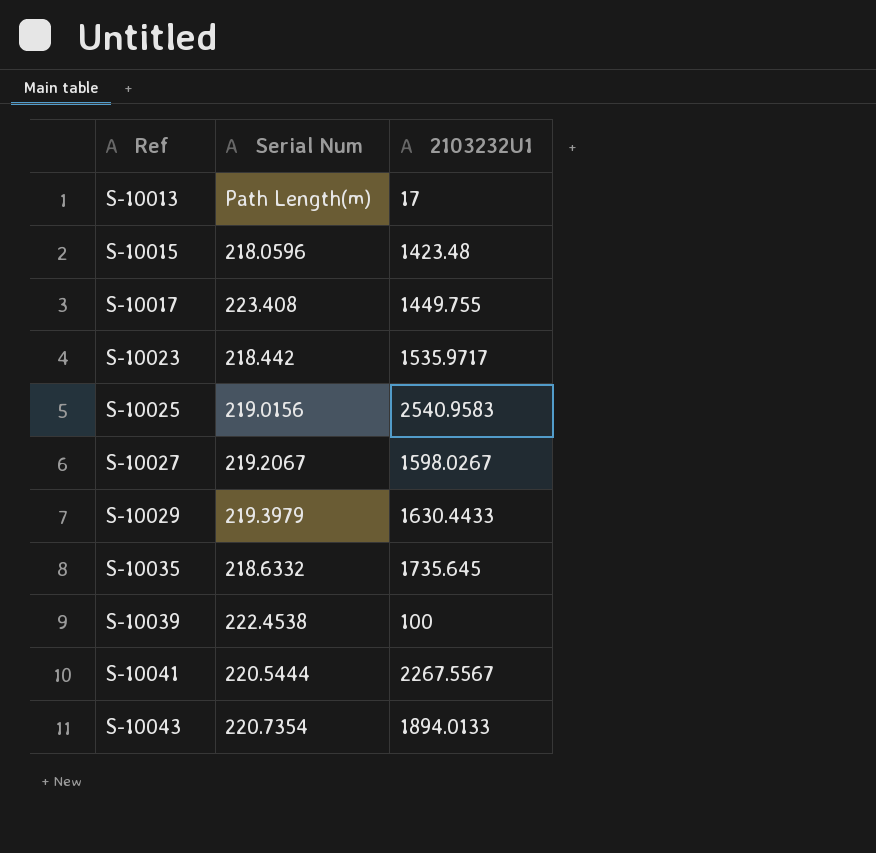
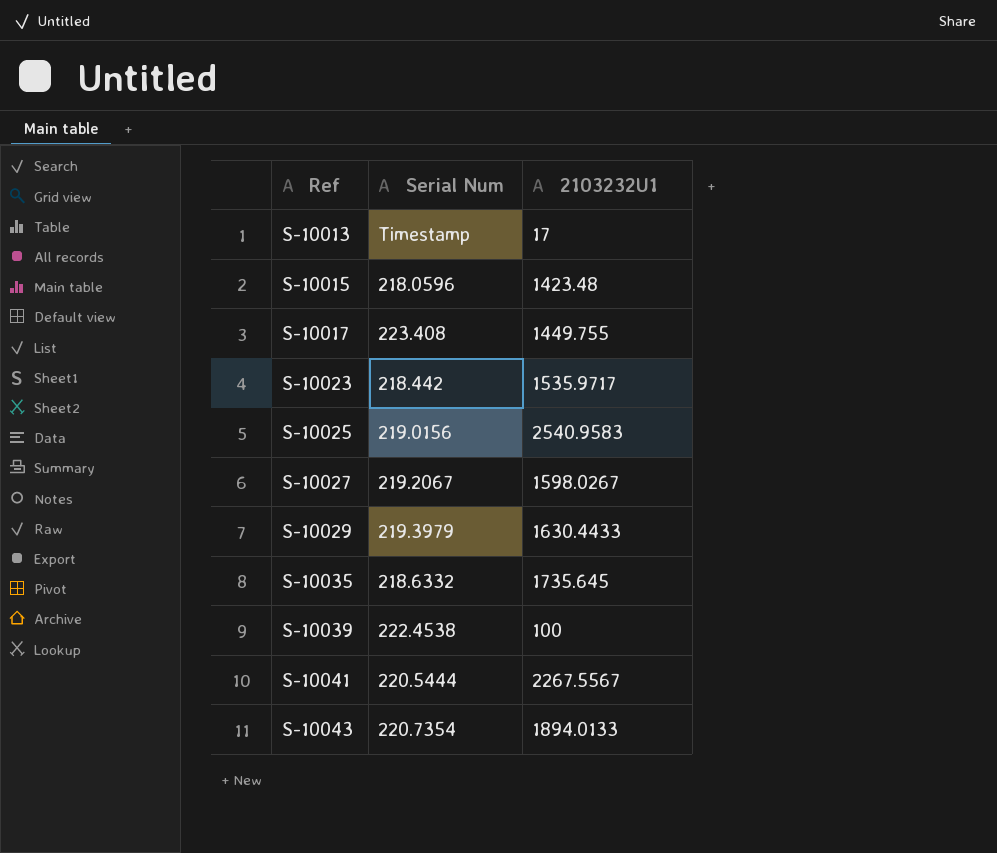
S-10013 | Serial Num: Path Length(m) -> Timestamp

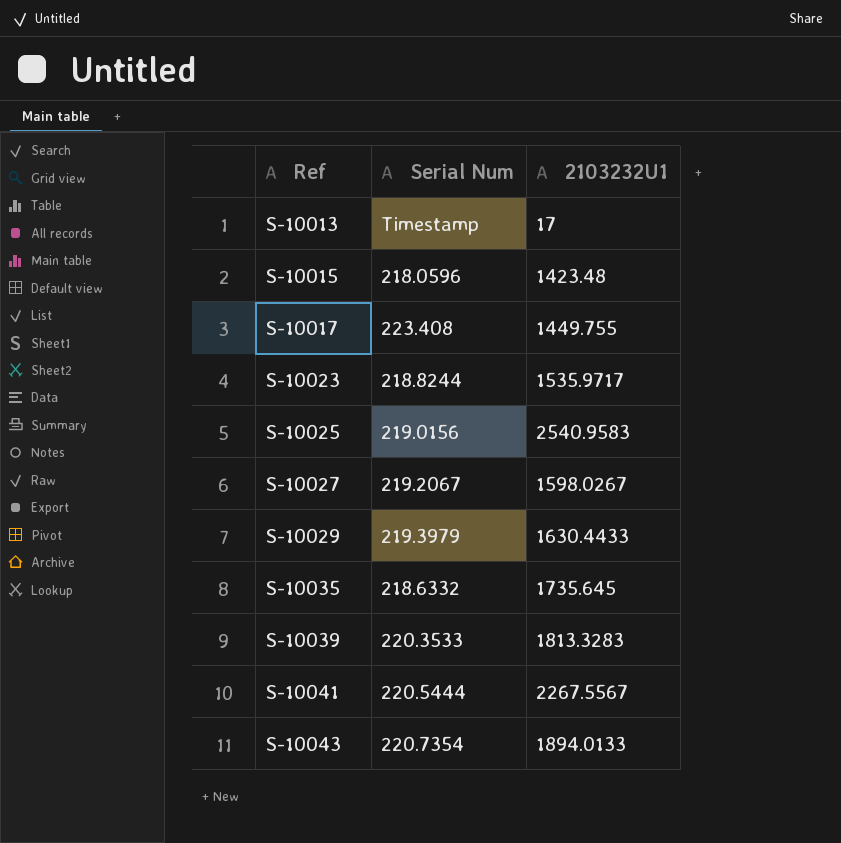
S-10023 | Serial Num: 218.442 -> 218.8244
S-10039 | Serial Num: 222.4538 -> 220.3533
S-10039 | 2103232U1: 100 -> 1813.3283

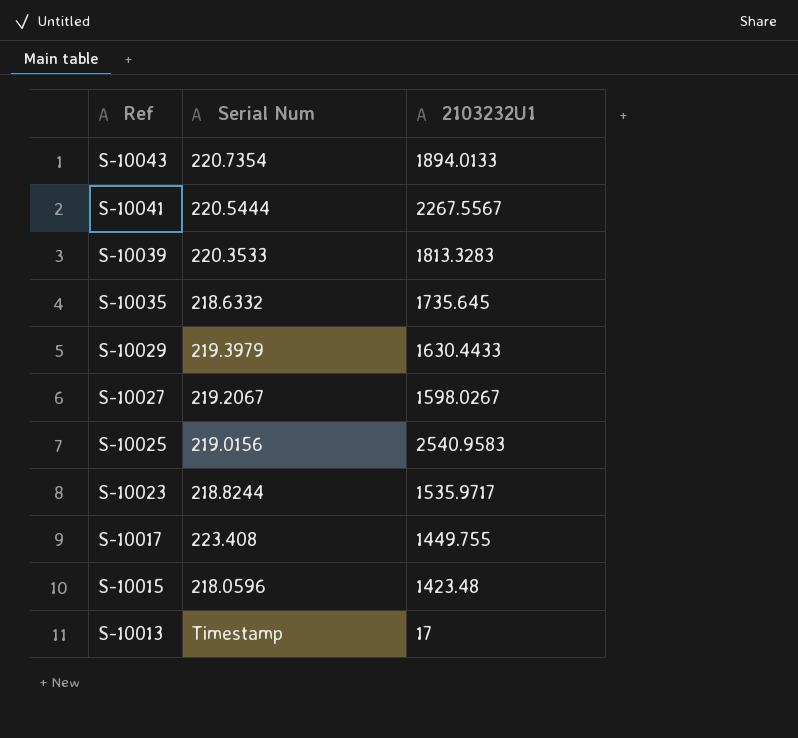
row order: Ref ascending -> Ref descending

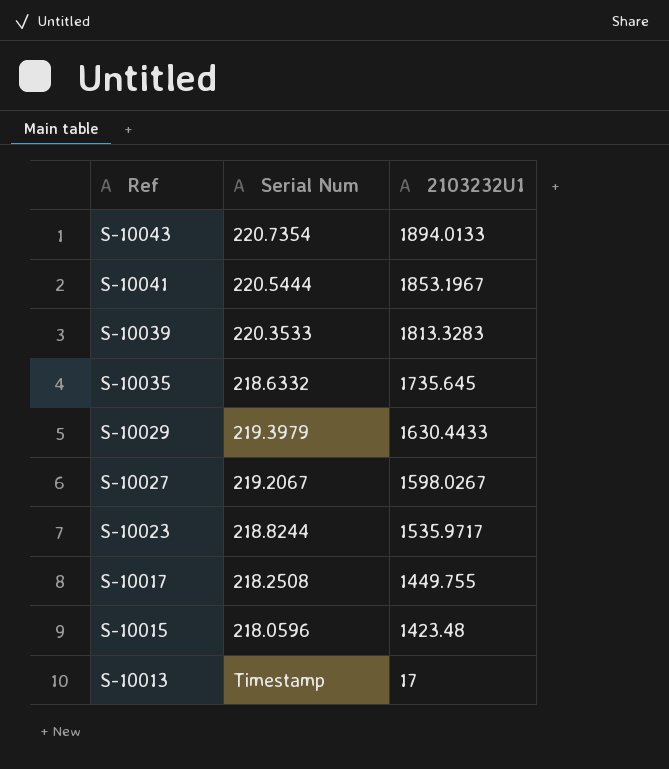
row S-10025: 219.0156 | 2540.9583 -> none
S-10041 | 2103232U1: 2267.5567 -> 1853.1967
S-10017 | Serial Num: 223.408 -> 218.2508

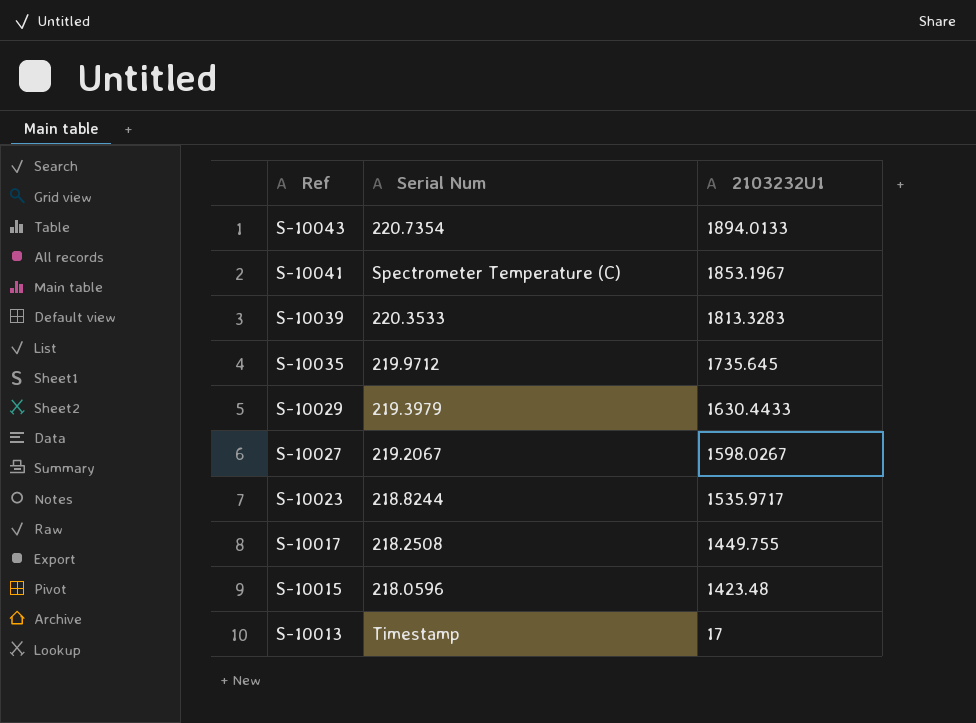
S-10041 | Serial Num: 220.5444 -> Spectrometer Temperature (C)
S-10035 | Serial Num: 218.6332 -> 219.9712

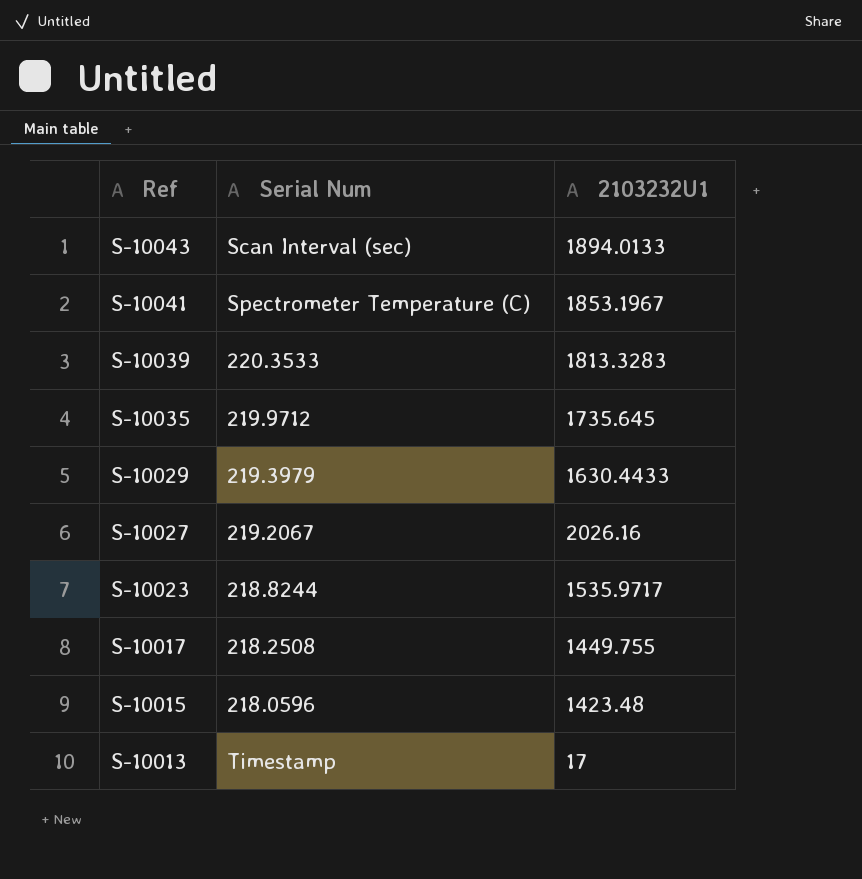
S-10043 | Serial Num: 220.7354 -> Scan Interval (sec)
S-10027 | 2103232U1: 1598.0267 -> 2026.16

